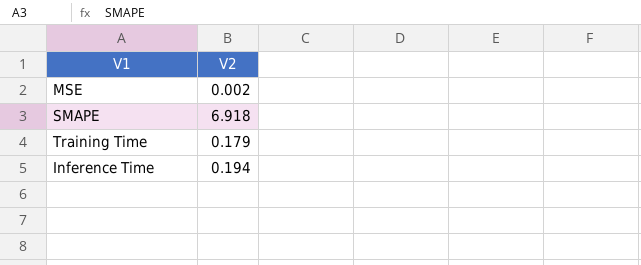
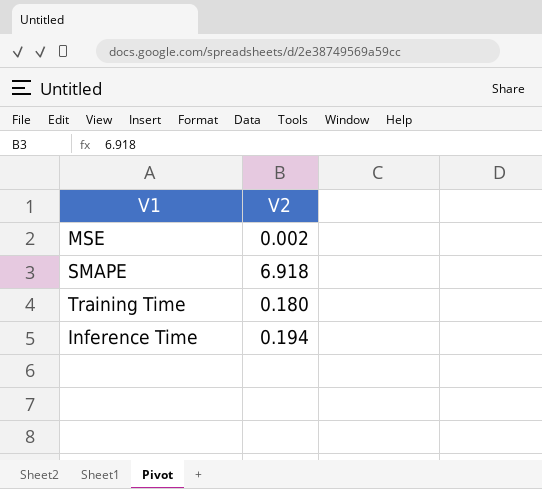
Training Time | V2: 0.179 -> 0.180

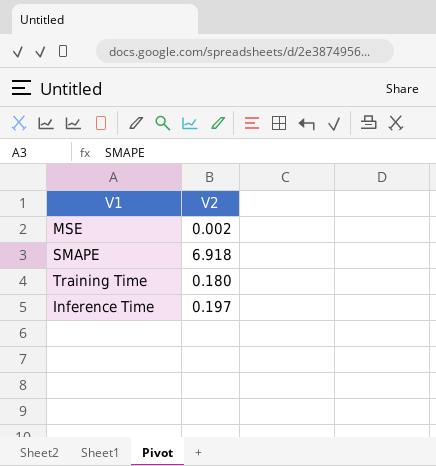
Inference Time | V2: 0.194 -> 0.197

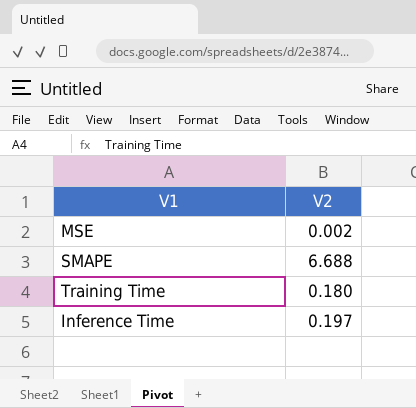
SMAPE | V2: 6.918 -> 6.688

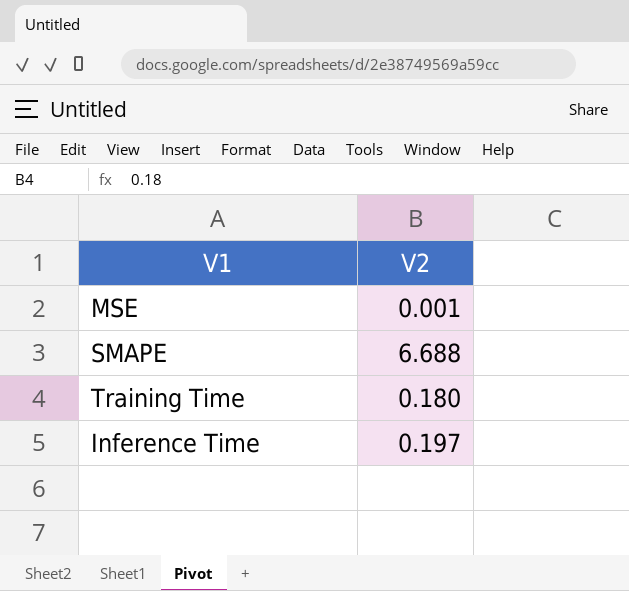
MSE | V2: 0.002 -> 0.001

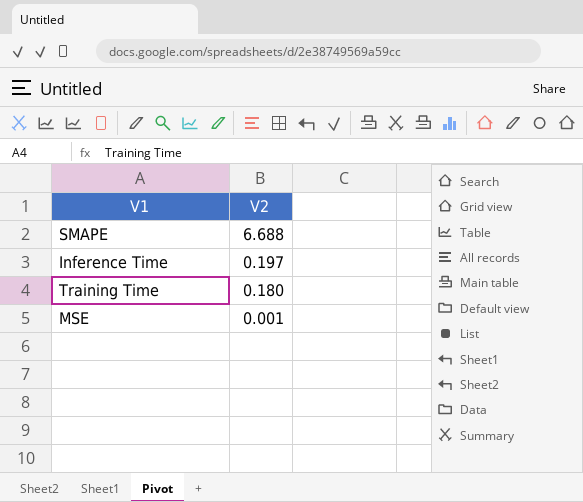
row order: none -> V2 descending

